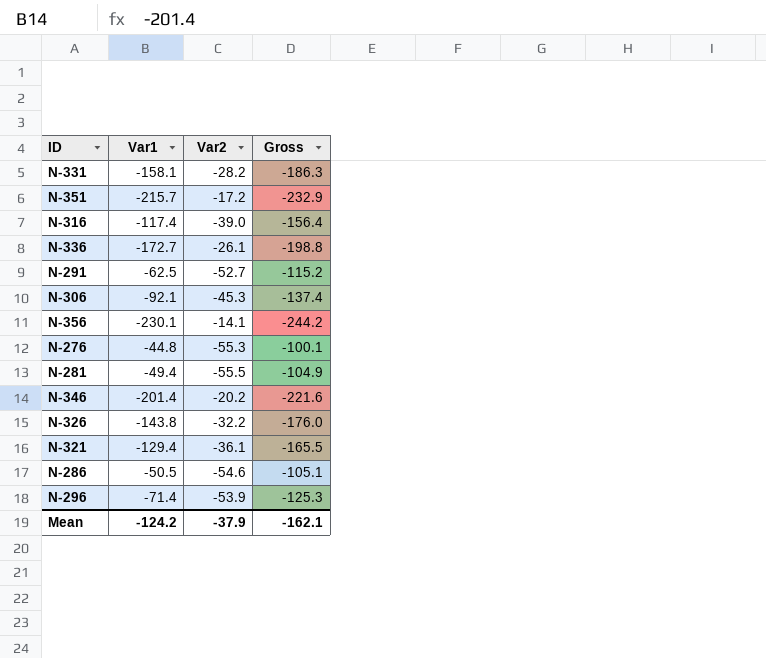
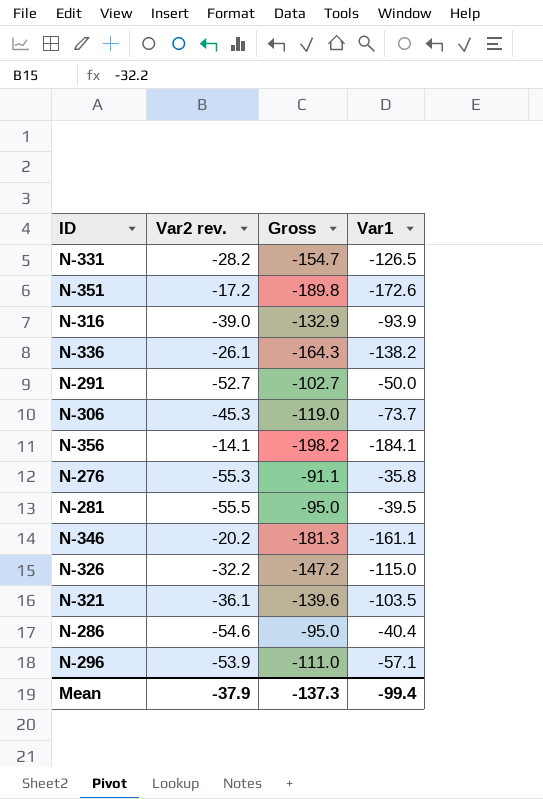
column name: Var2 -> Var2 rev.
column Var1 | position: 2 -> 4
N-331 | Gross: -186.3 -> -154.7
N-331 | Var1: -158.1 -> -126.5
N-351 | Gross: -232.9 -> -189.8
N-351 | Var1: -215.7 -> -172.6
N-316 | Gross: -156.4 -> -132.9
N-316 | Var1: -117.4 -> -93.9
N-336 | Gross: -198.8 -> -164.3
N-336 | Var1: -172.7 -> -138.2
N-291 | Gross: -115.2 -> -102.7
N-291 | Var1: -62.5 -> -50.0
N-306 | Gross: -137.4 -> -119.0
N-306 | Var1: -92.1 -> -73.7
N-356 | Gross: -244.2 -> -198.2
N-356 | Var1: -230.1 -> -184.1
N-276 | Gross: -100.1 -> -91.1
N-276 | Var1: -44.8 -> -35.8
N-281 | Gross: -104.9 -> -95.0
N-281 | Var1: -49.4 -> -39.5
N-346 | Gross: -221.6 -> -181.3
N-346 | Var1: -201.4 -> -161.1
N-326 | Gross: -176.0 -> -147.2
N-326 | Var1: -143.8 -> -115.0
N-321 | Gross: -165.5 -> -139.6
N-321 | Var1: -129.4 -> -103.5
N-286 | Gross: -105.1 -> -95.0
N-286 | Var1: -50.5 -> -40.4
N-296 | Gross: -125.3 -> -111.0
N-296 | Var1: -71.4 -> -57.1
Mean | Gross: -162.1 -> -137.3
Mean | Var1: -124.2 -> -99.4

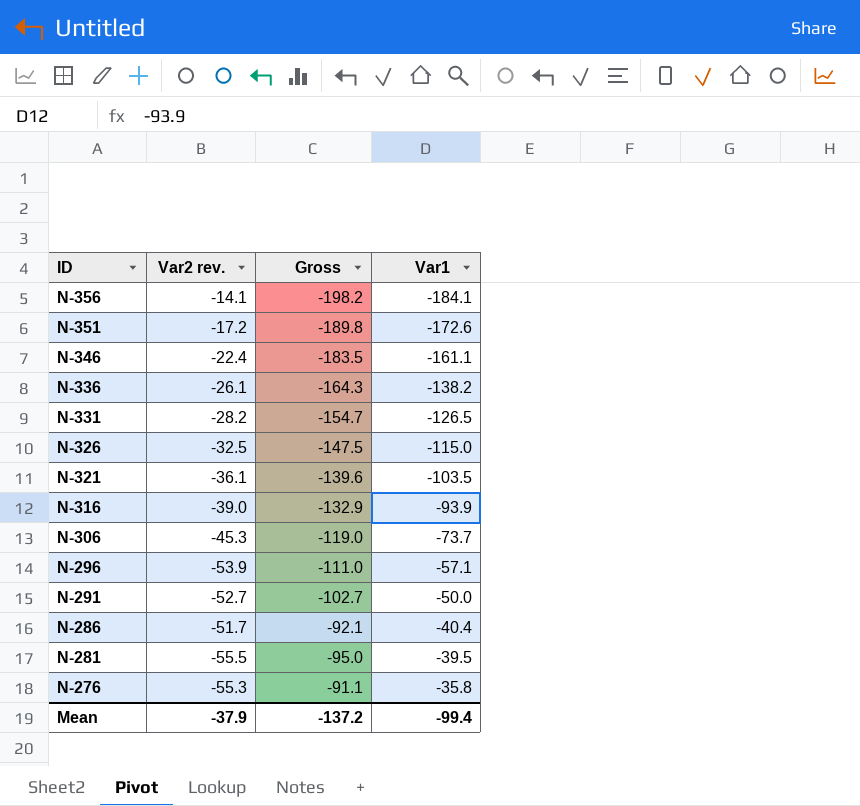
row order: none -> ID descending
N-346 | Var2 rev.: -20.2 -> -22.4
N-346 | Gross: -181.3 -> -183.5
N-326 | Var2 rev.: -32.2 -> -32.5
N-326 | Gross: -147.2 -> -147.5
N-286 | Var2 rev.: -54.6 -> -51.7
N-286 | Gross: -95.0 -> -92.1
Mean | Gross: -137.3 -> -137.2

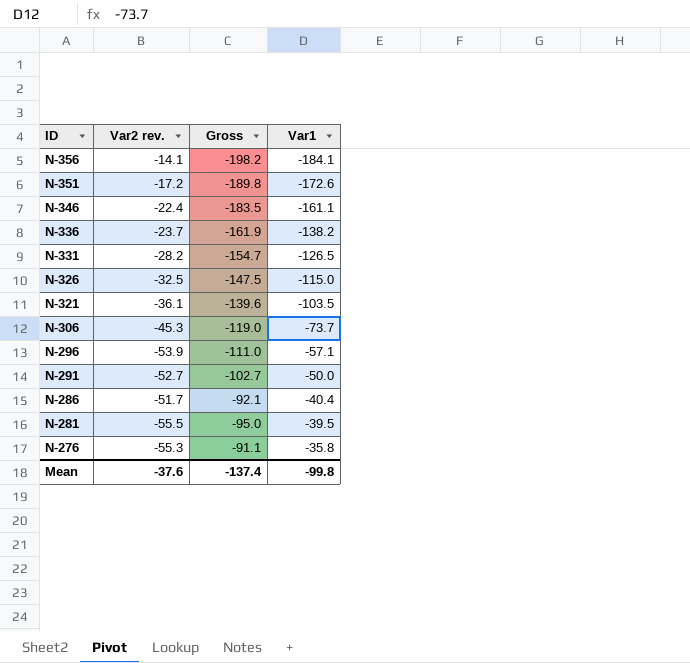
row N-316: -39.0 | -132.9 | -93.9 -> none
N-336 | Var2 rev.: -26.1 -> -23.7
N-336 | Gross: -164.3 -> -161.9
Mean | Var2 rev.: -37.9 -> -37.6
Mean | Gross: -137.2 -> -137.4
Mean | Var1: -99.4 -> -99.8

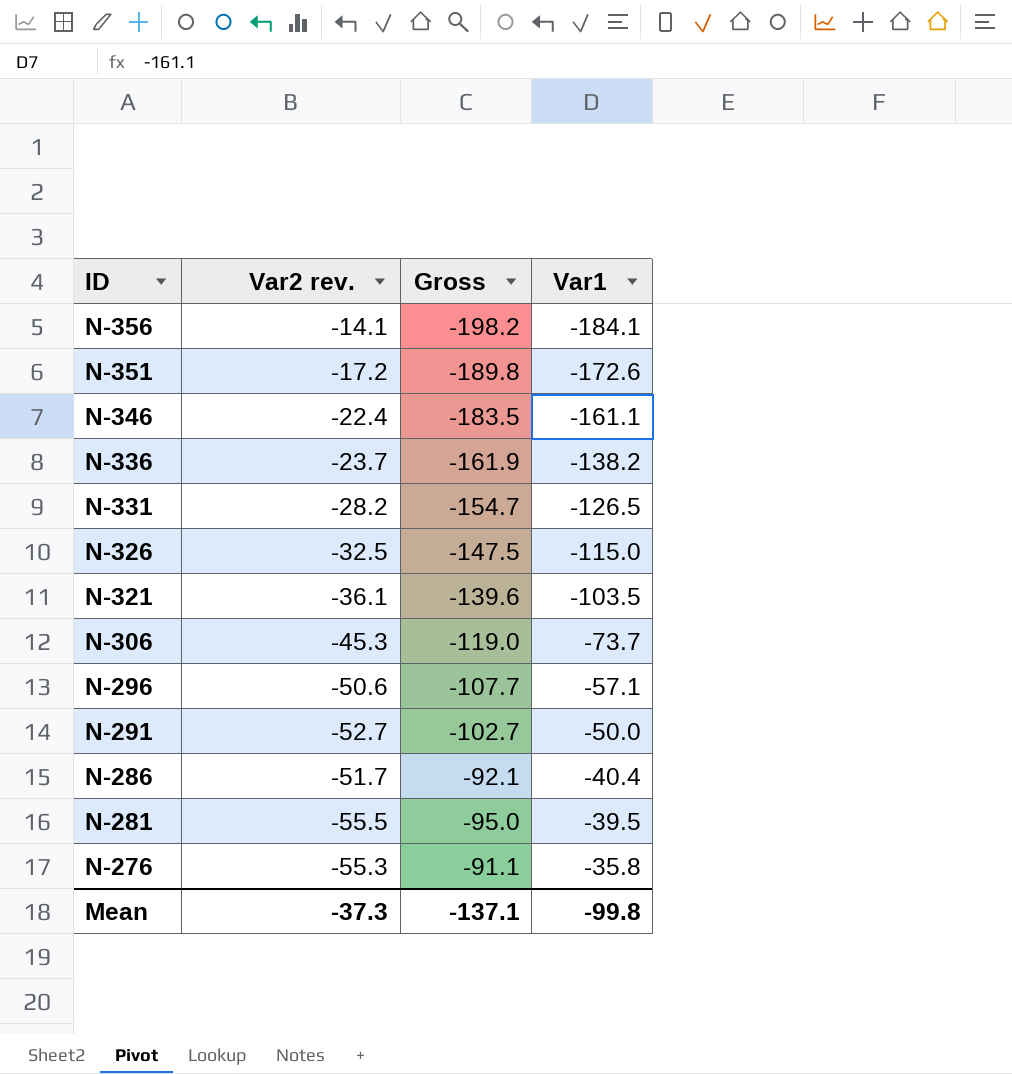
N-296 | Var2 rev.: -53.9 -> -50.6
N-296 | Gross: -111.0 -> -107.7
Mean | Var2 rev.: -37.6 -> -37.3
Mean | Gross: -137.4 -> -137.1

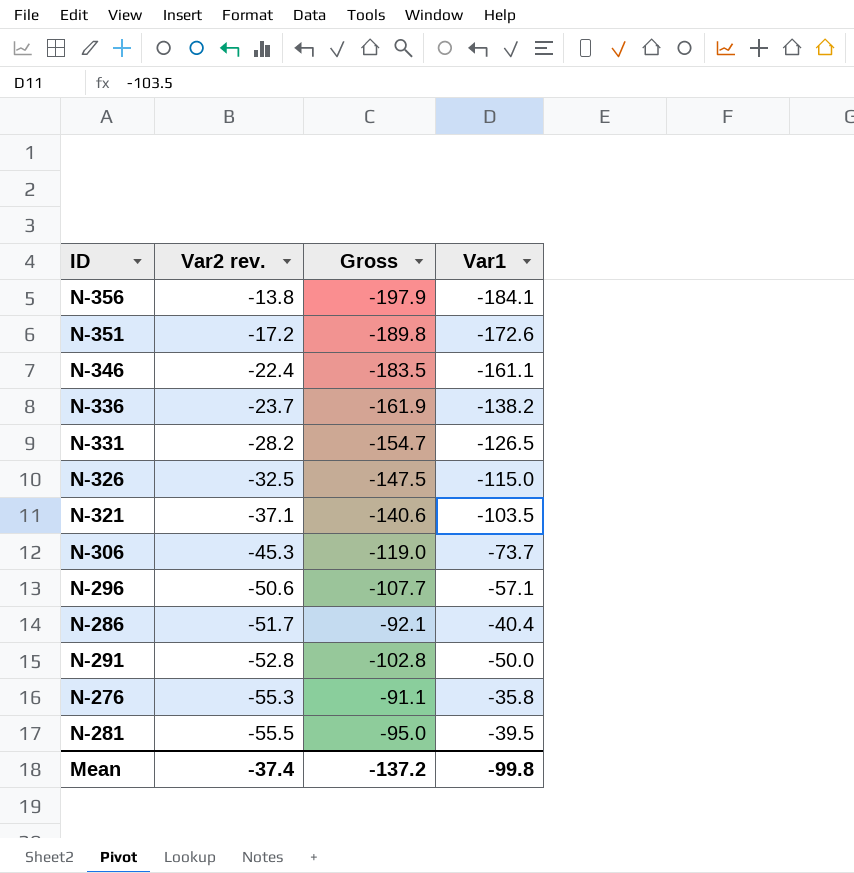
row order: ID descending -> Var2 rev. descending
N-356 | Var2 rev.: -14.1 -> -13.8
N-356 | Gross: -198.2 -> -197.9
N-321 | Var2 rev.: -36.1 -> -37.1
N-321 | Gross: -139.6 -> -140.6
N-291 | Var2 rev.: -52.7 -> -52.8
N-291 | Gross: -102.7 -> -102.8
Mean | Var2 rev.: -37.3 -> -37.4
Mean | Gross: -137.1 -> -137.2

